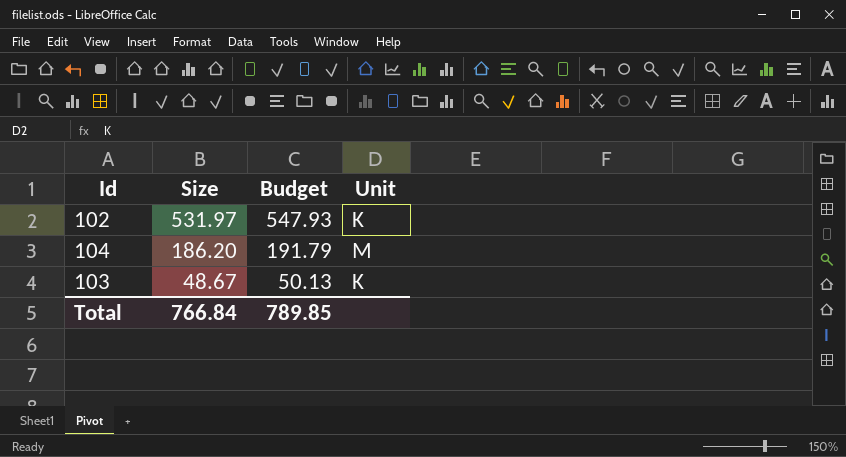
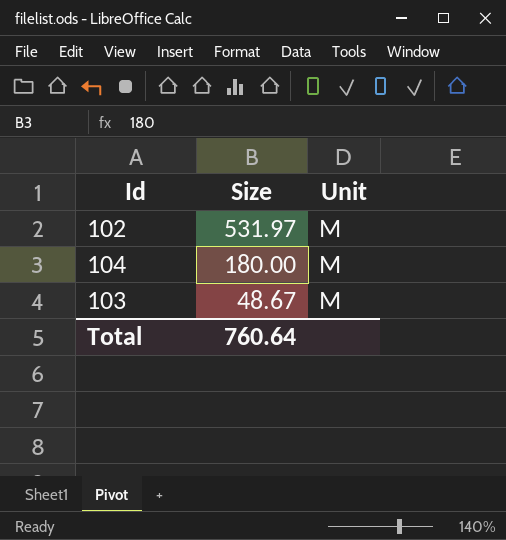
column Budget | formula: [Size] * 1.03 -> none
102 | Unit: K -> M
104 | Size: 186.20 -> 180.00
103 | Unit: K -> M
Total | Size: 766.84 -> 760.64

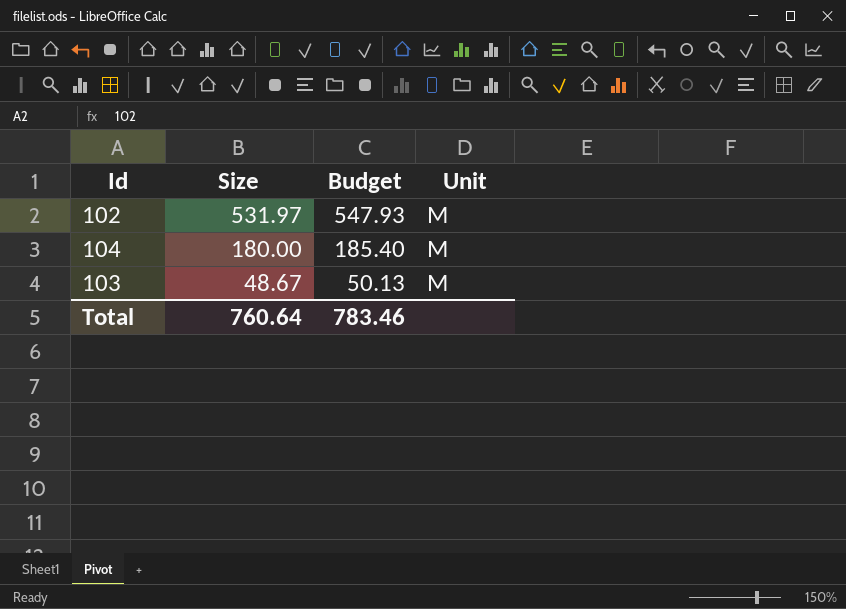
column Budget | formula: none -> [Size] * 1.03

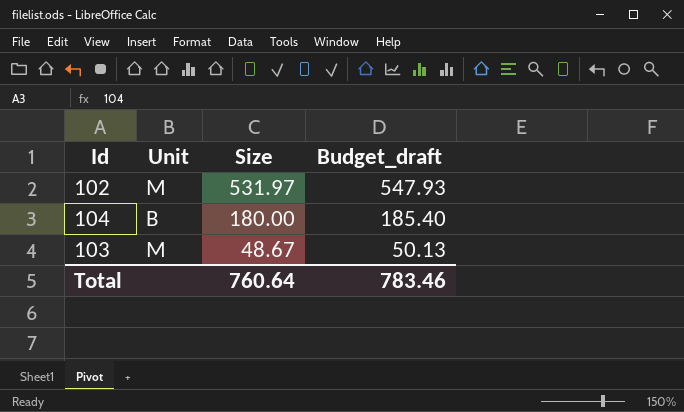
column Unit | position: 4 -> 2
column name: Budget -> Budget_draft
104 | Unit: M -> B

